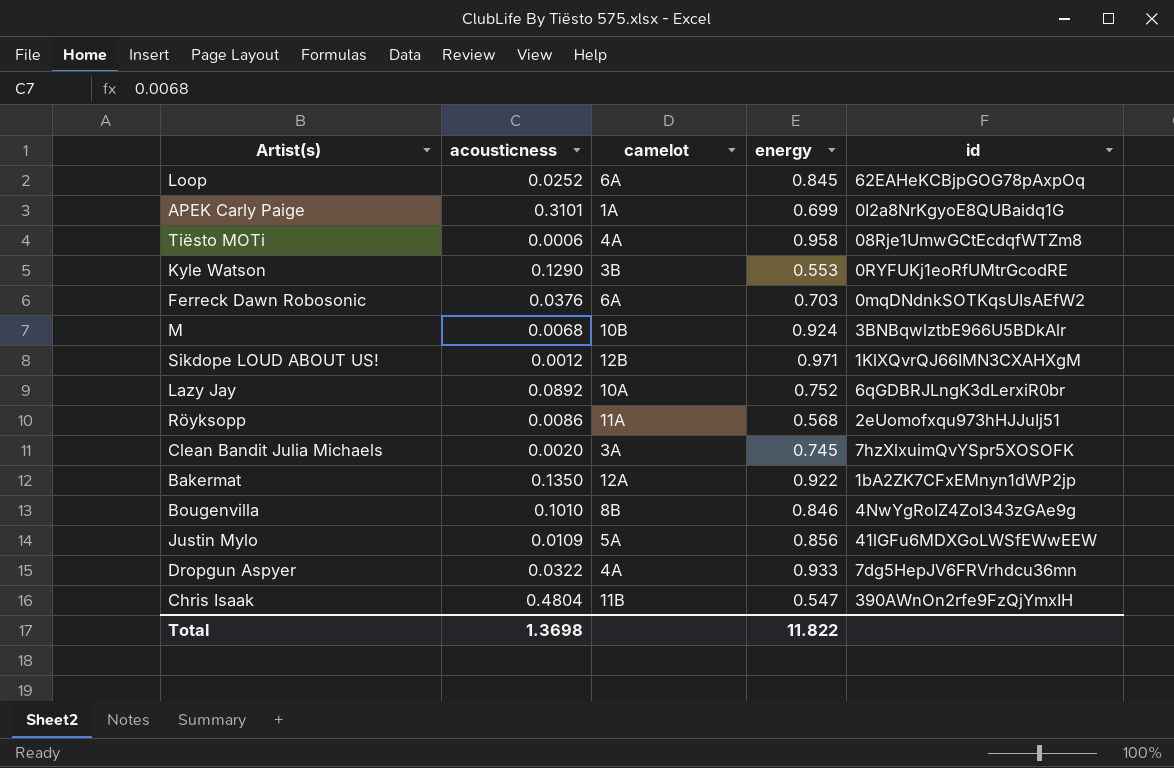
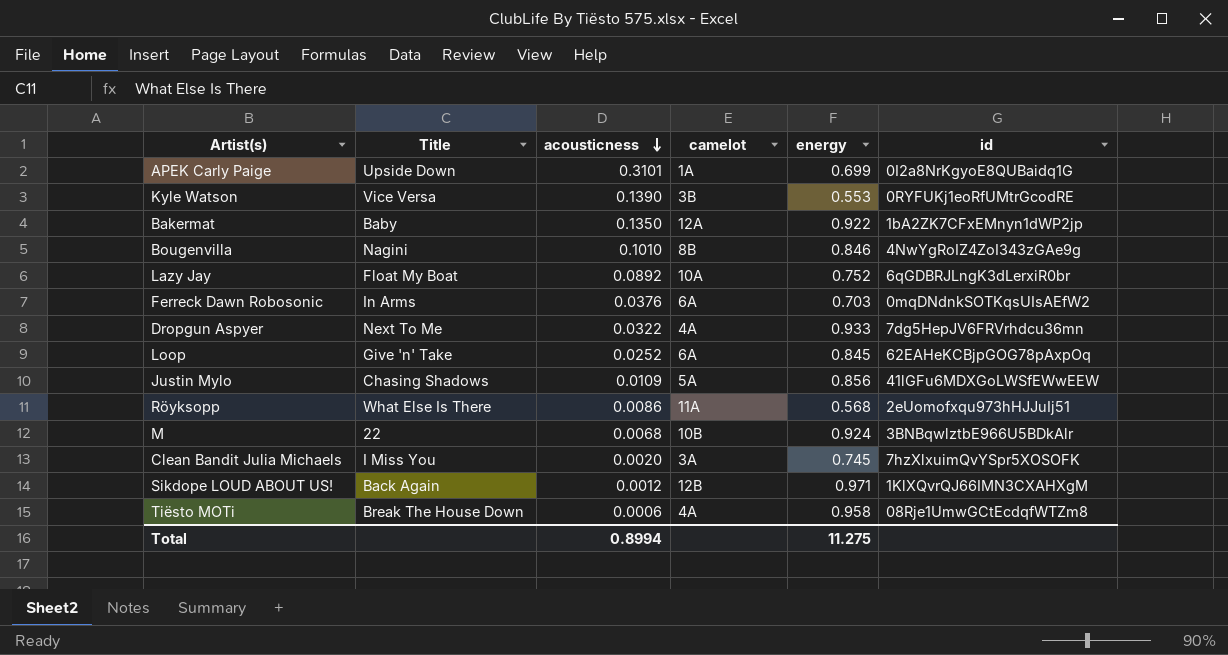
row order: none -> acousticness descending
column Title | position: none -> 2
row Chris Isaak: 0.4804 | 11B | 0.547 | 390AWnOn2rfe9FzQjYmxIH -> none
Kyle Watson | acousticness: 0.1290 -> 0.1390
Total | acousticness: 1.3698 -> 0.8994
Total | energy: 11.822 -> 11.275

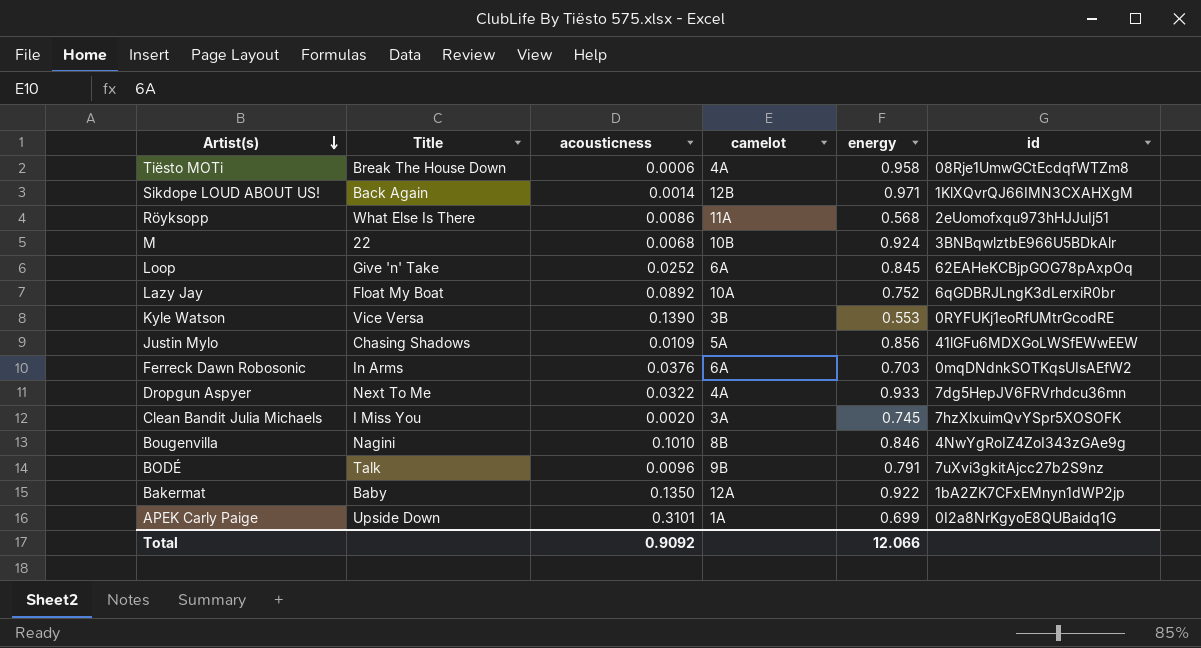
row order: acousticness descending -> Artist(s) descending
Sikdope LOUD ABOUT US! | acousticness: 0.0012 -> 0.0014
row BODÉ: none -> Talk | 0.0096 | 9B | 0.791 | 7uXvi3gkitAjcc27b2S9nz
Total | acousticness: 0.8994 -> 0.9092
Total | energy: 11.275 -> 12.066

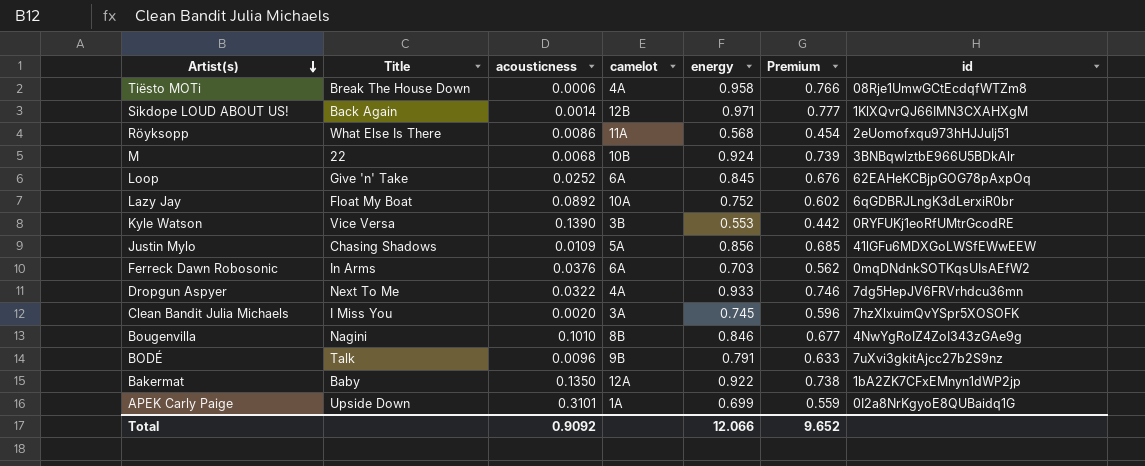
column Premium | formula: none -> [energy] * 0.8

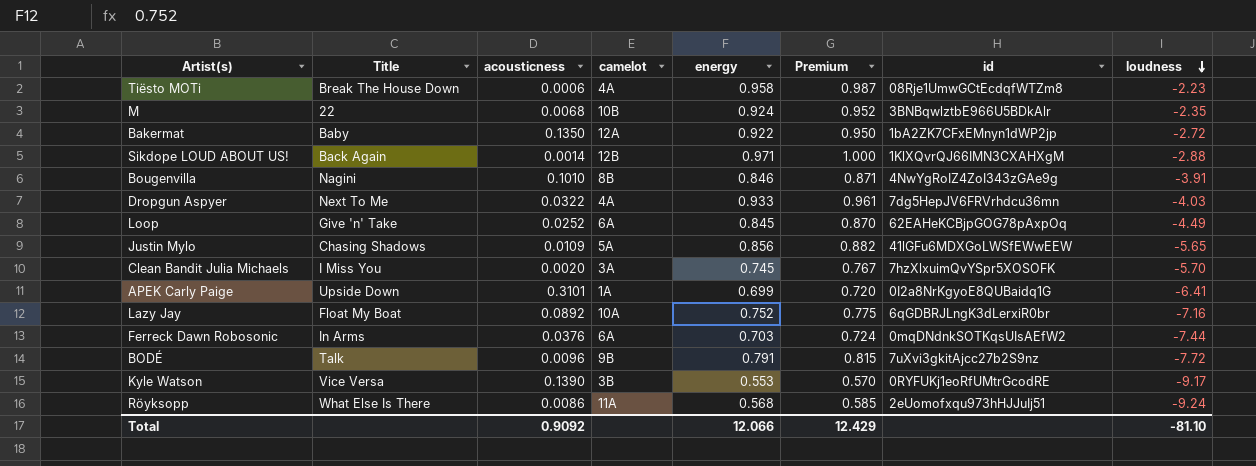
row order: Artist(s) descending -> loudness descending
column Premium | formula: [energy] * 0.8 -> [energy] * 1.03
column loudness | position: none -> 8
Total | Premium: 9.652 -> 12.429

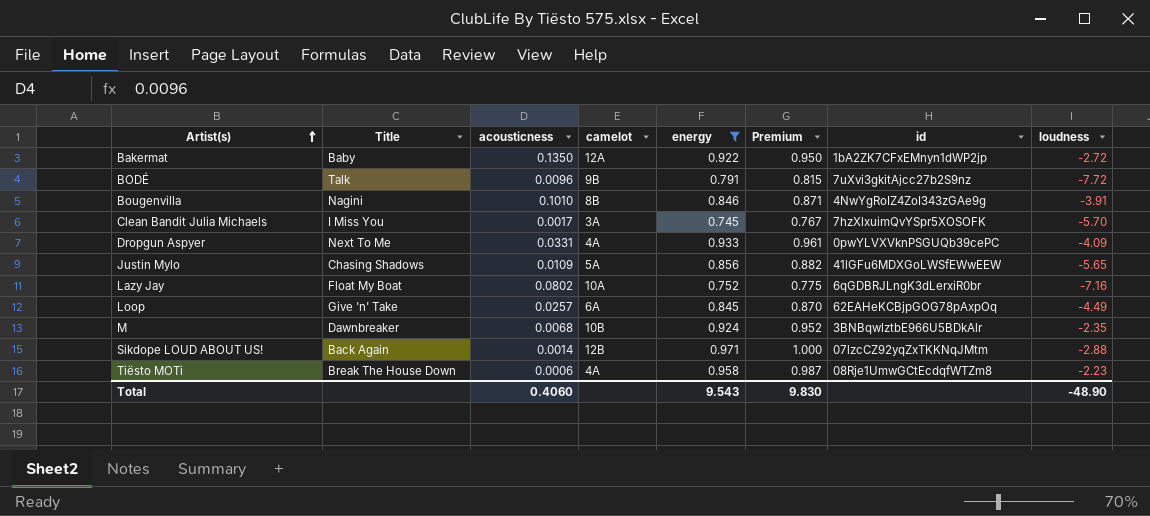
filter: none -> energy >= 0.745
row order: loudness descending -> Artist(s) ascending
Clean Bandit Julia Michaels | acousticness: 0.0020 -> 0.0017
Dropgun Aspyer | acousticness: 0.0322 -> 0.0331
Dropgun Aspyer | id: 7dg5HepJV6FRVrhdcu36mn -> 0pwYLVXVknPSGUQb39cePC
Dropgun Aspyer | loudness: -4.03 -> -4.09
Lazy Jay | acousticness: 0.0892 -> 0.0802
Loop | acousticness: 0.0252 -> 0.0257
M | Title: 22 -> Dawnbreaker
Sikdope LOUD ABOUT US! | id: 1KlXQvrQJ66IMN3CXAHXgM -> 07lzcCZ92yqZxTKKNqJMtm
Total | acousticness: 0.9092 -> 0.4060
Total | energy: 12.066 -> 9.543
Total | Premium: 12.429 -> 9.830
Total | loudness: -81.10 -> -48.90

